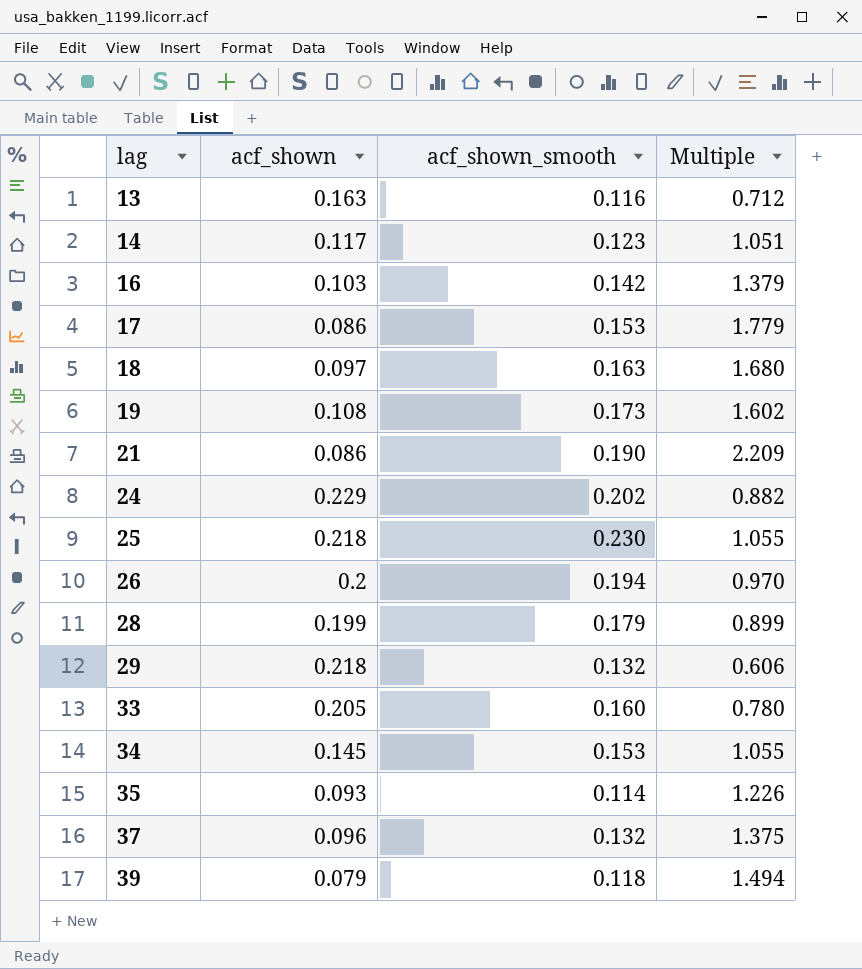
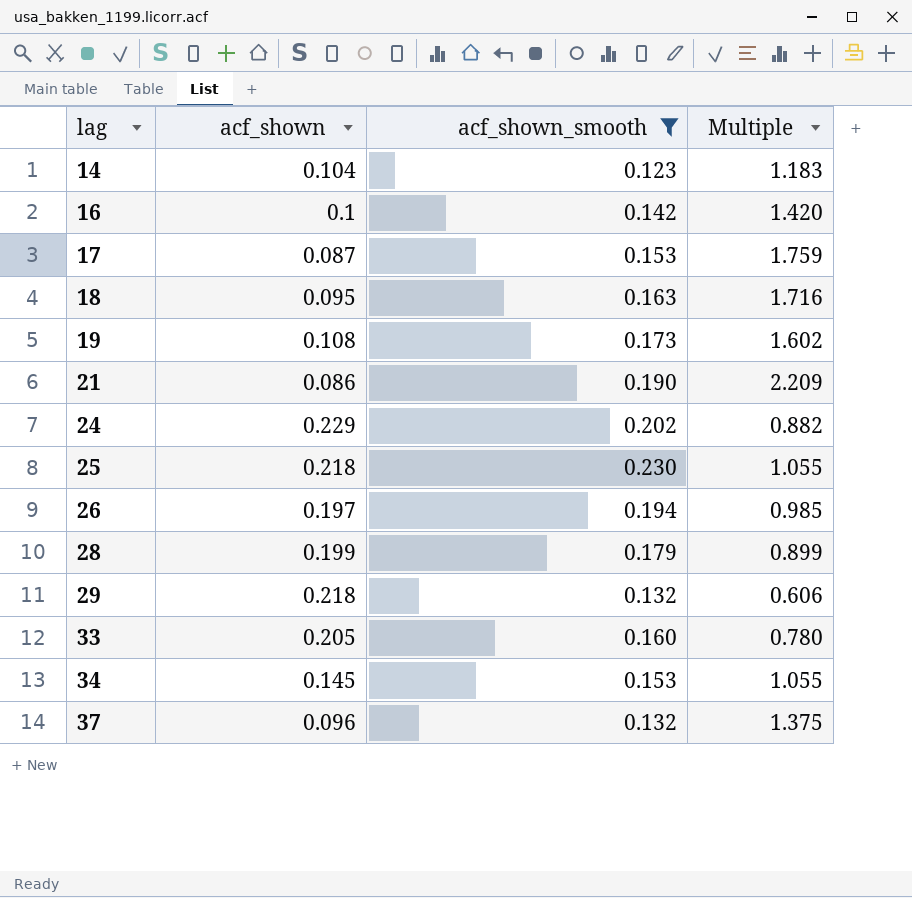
filter: none -> acf_shown_smooth >= 0.123
14 | acf_shown: 0.117 -> 0.104
14 | Multiple: 1.051 -> 1.183
16 | acf_shown: 0.103 -> 0.1
16 | Multiple: 1.379 -> 1.420
17 | acf_shown: 0.086 -> 0.087
17 | Multiple: 1.779 -> 1.759
18 | acf_shown: 0.097 -> 0.095
18 | Multiple: 1.680 -> 1.716
26 | acf_shown: 0.2 -> 0.197
26 | Multiple: 0.970 -> 0.985

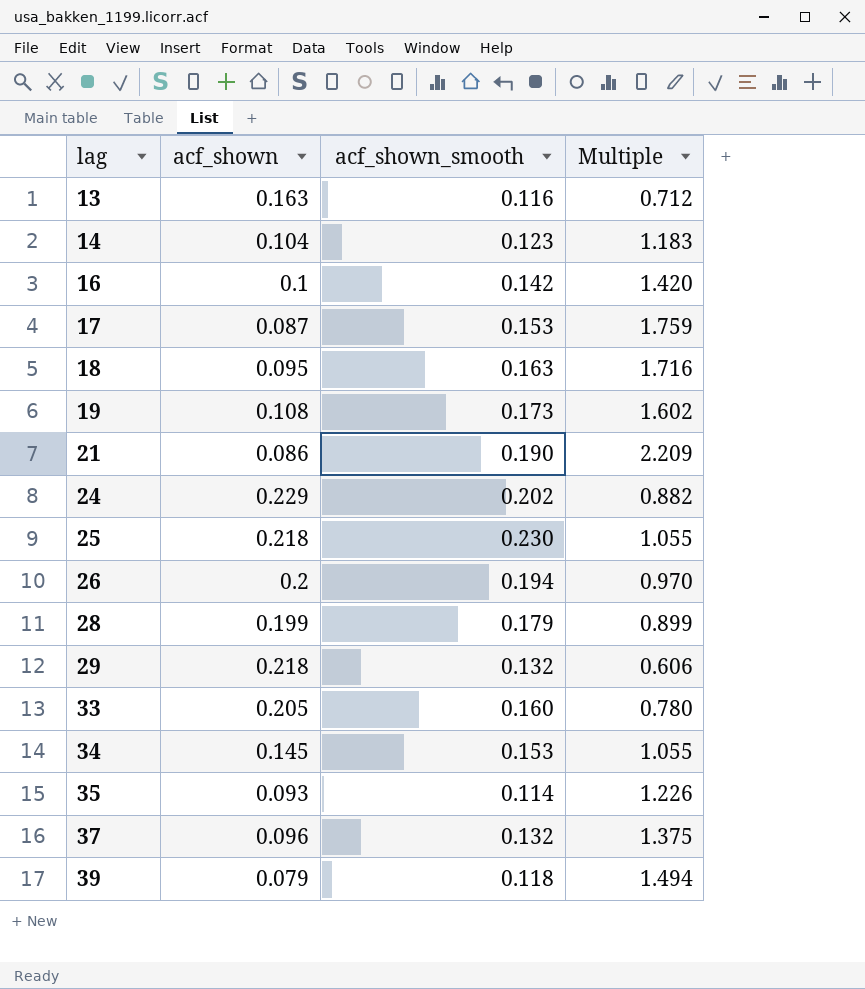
filter: acf_shown_smooth >= 0.123 -> none
26 | acf_shown: 0.197 -> 0.2
26 | Multiple: 0.985 -> 0.970

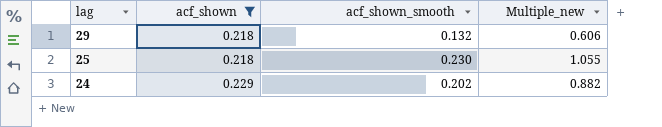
filter: none -> acf_shown >= 0.218
row order: lag ascending -> lag descending
column name: Multiple -> Multiple_new

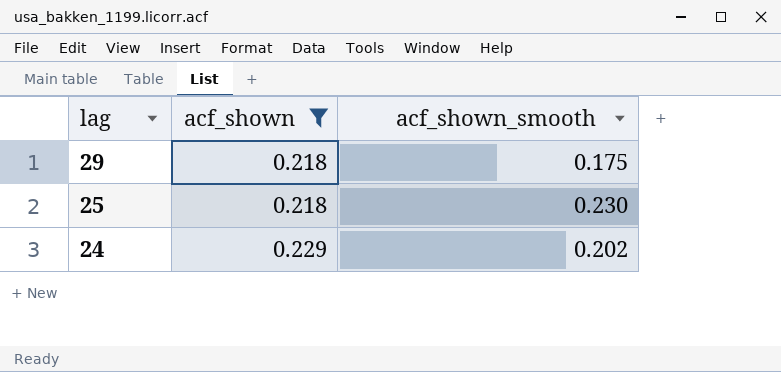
column Multiple_new | formula: [acf_shown_smooth] / [acf_shown] -> none
29 | acf_shown_smooth: 0.132 -> 0.175

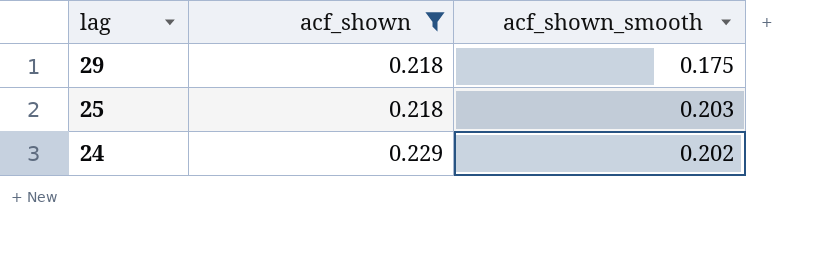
25 | acf_shown_smooth: 0.230 -> 0.203

